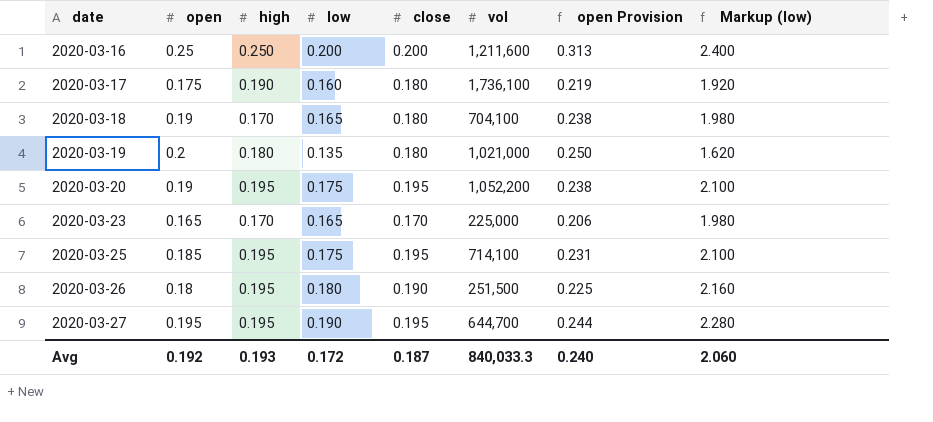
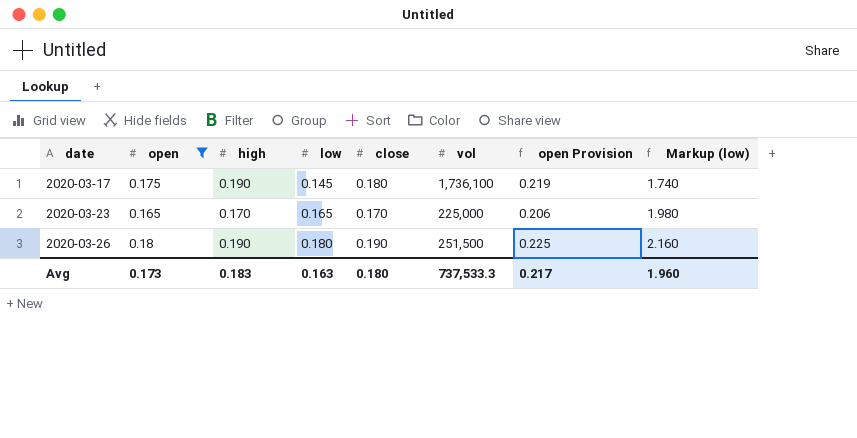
filter: none -> open <= 0.18
2020-03-17 | low: 0.160 -> 0.145
2020-03-17 | Markup (low): 1.920 -> 1.740
2020-03-26 | high: 0.195 -> 0.190
Avg | open: 0.192 -> 0.173
Avg | high: 0.193 -> 0.183
Avg | low: 0.172 -> 0.163
Avg | close: 0.187 -> 0.180
Avg | vol: 840,033.3 -> 737,533.3
Avg | open Provision: 0.240 -> 0.217
Avg | Markup (low): 2.060 -> 1.960

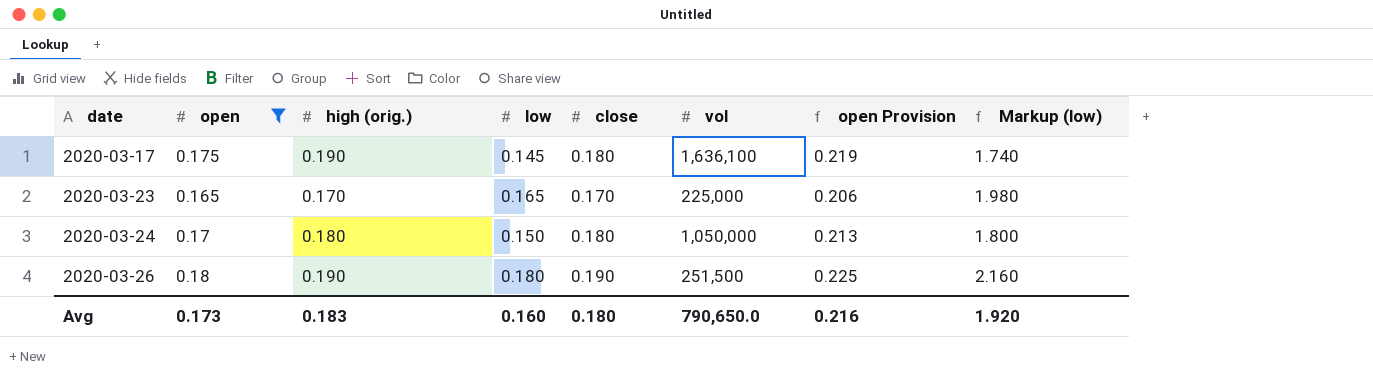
column name: high -> high (orig.)
2020-03-17 | vol: 1,736,100 -> 1,636,100
row 2020-03-24: none -> 0.17 | 0.180 | 0.150 | 0.180 | 1,050,000 | 0.213 | 1.800
Avg | low: 0.163 -> 0.160
Avg | vol: 737,533.3 -> 790,650.0
Avg | open Provision: 0.217 -> 0.216
Avg | Markup (low): 1.960 -> 1.920

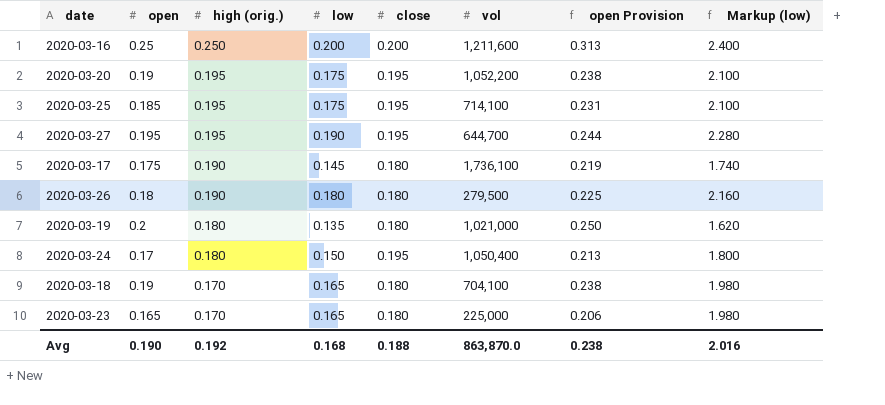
filter: open <= 0.18 -> none
row order: date ascending -> high (orig.) descending
2020-03-17 | vol: 1,636,100 -> 1,736,100
2020-03-26 | close: 0.190 -> 0.180
2020-03-26 | vol: 251,500 -> 279,500
2020-03-24 | close: 0.180 -> 0.195
2020-03-24 | vol: 1,050,000 -> 1,050,400
2020-03-23 | close: 0.170 -> 0.180
Avg | open: 0.173 -> 0.190
Avg | high (orig.): 0.183 -> 0.192
Avg | low: 0.160 -> 0.168
Avg | close: 0.180 -> 0.188
Avg | vol: 790,650.0 -> 863,870.0
Avg | open Provision: 0.216 -> 0.238
Avg | Markup (low): 1.920 -> 2.016

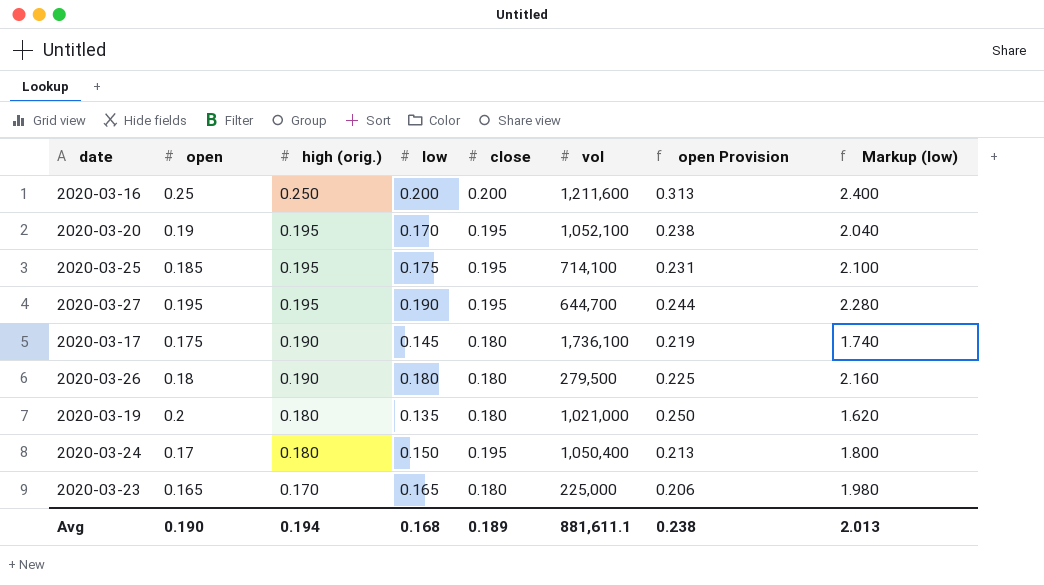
row 2020-03-18: 0.19 | 0.170 | 0.165 | 0.180 | 704,100 | 0.238 | 1.980 -> none
2020-03-20 | low: 0.175 -> 0.170
2020-03-20 | vol: 1,052,200 -> 1,052,100
2020-03-20 | Markup (low): 2.100 -> 2.040
Avg | high (orig.): 0.192 -> 0.194
Avg | close: 0.188 -> 0.189
Avg | vol: 863,870.0 -> 881,611.1
Avg | Markup (low): 2.016 -> 2.013

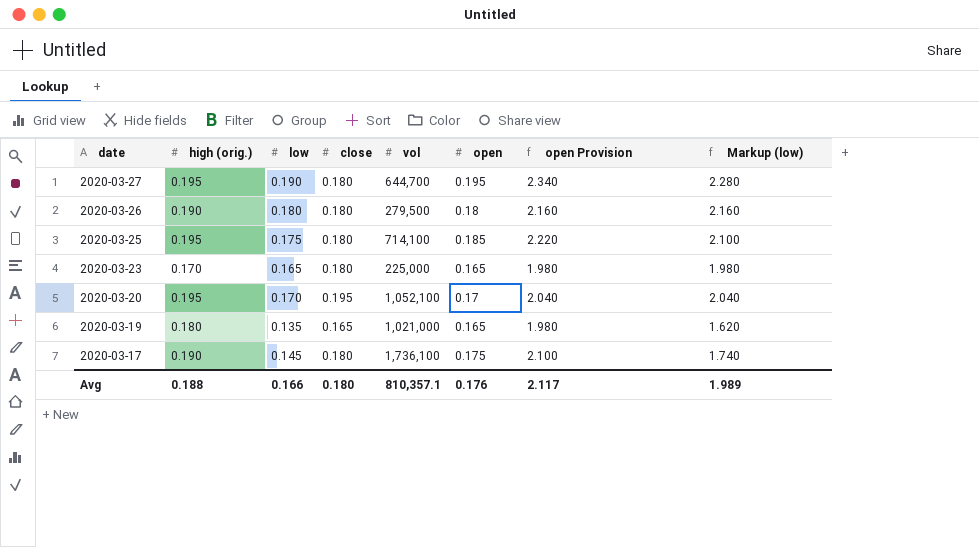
row order: high (orig.) descending -> date descending
column open | position: 2 -> 6
column open Provision | formula: [open] * 1.25 -> [open] * 12
row 2020-03-16: 0.25 | 0.250 | 0.200 | 0.200 | 1,211,600 | 0.313 | 2.400 -> none
row 2020-03-24: 0.17 | 0.180 | 0.150 | 0.195 | 1,050,400 | 0.213 | 1.800 -> none
2020-03-27 | close: 0.195 -> 0.180
2020-03-25 | close: 0.195 -> 0.180
2020-03-20 | open: 0.19 -> 0.17
2020-03-19 | close: 0.180 -> 0.165
2020-03-19 | open: 0.2 -> 0.165
Avg | high (orig.): 0.194 -> 0.188
Avg | low: 0.168 -> 0.166
Avg | close: 0.189 -> 0.180
Avg | vol: 881,611.1 -> 810,357.1
Avg | open: 0.190 -> 0.176
Avg | open Provision: 0.238 -> 2.117
Avg | Markup (low): 2.013 -> 1.989

